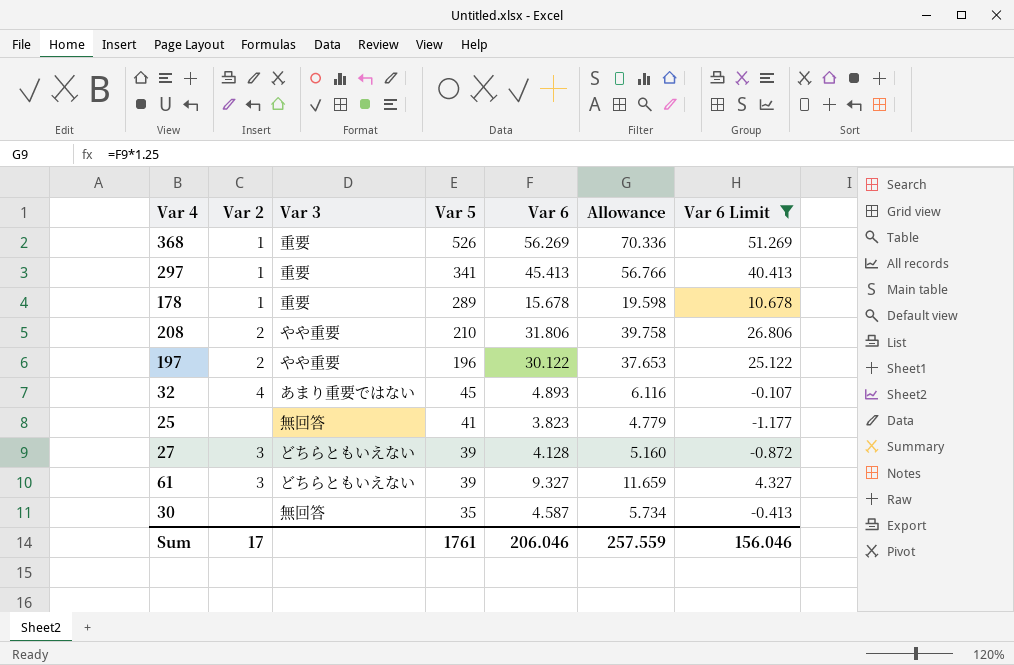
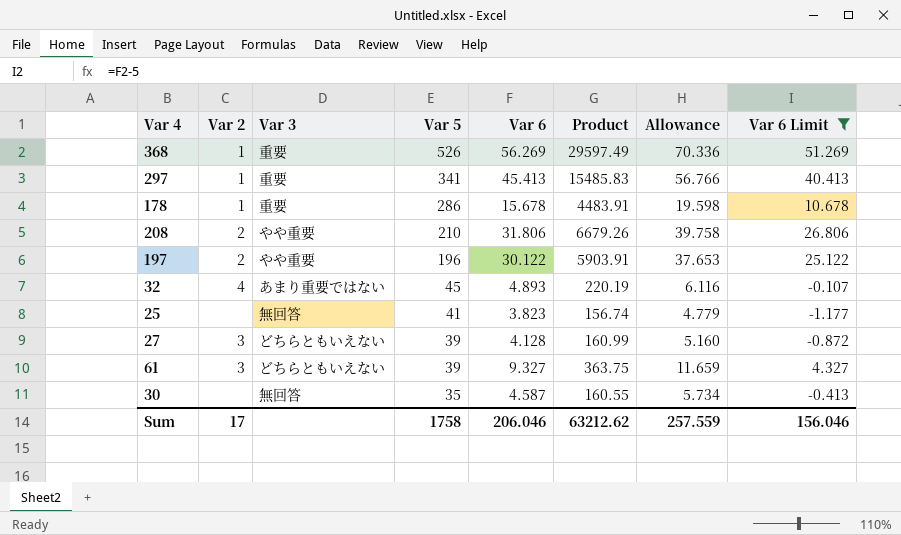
column Product | formula: none -> [Var 5] * [Var 6]
178 | Var 5: 289 -> 286
Sum | Var 5: 1761 -> 1758

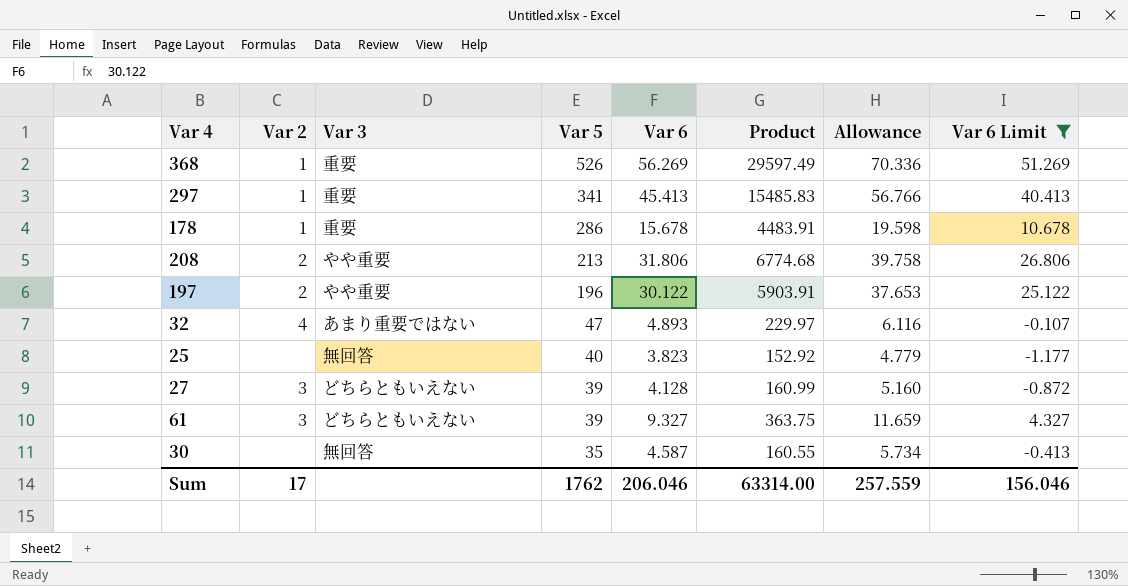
208 | Var 5: 210 -> 213
208 | Product: 6679.26 -> 6774.68
32 | Var 5: 45 -> 47
32 | Product: 220.19 -> 229.97
25 | Var 5: 41 -> 40
25 | Product: 156.74 -> 152.92
Sum | Var 5: 1758 -> 1762
Sum | Product: 63212.62 -> 63314.00

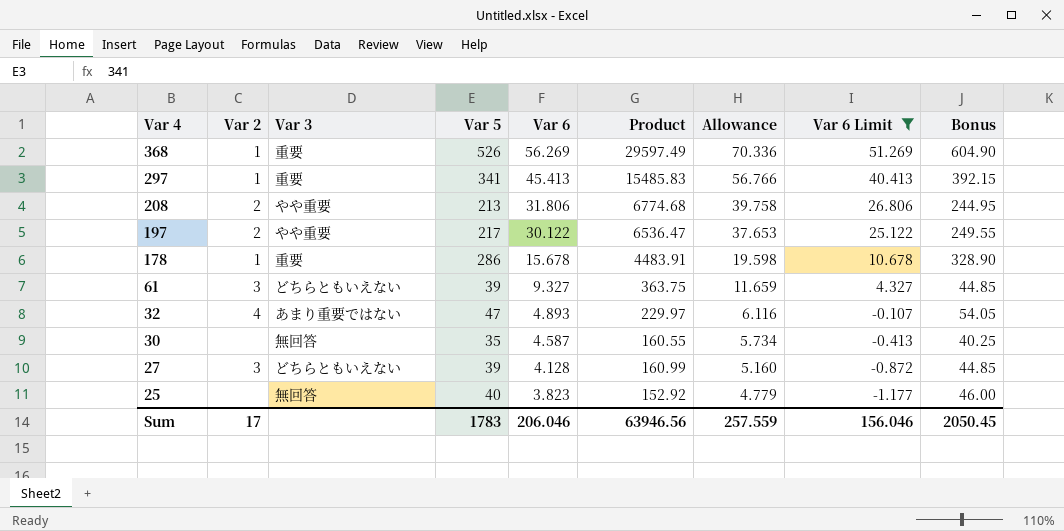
row order: Var 5 descending -> Var 4 descending
column Bonus | formula: none -> [Var 5] * 1.15
197 | Var 5: 196 -> 217
197 | Product: 5903.91 -> 6536.47
Sum | Var 5: 1762 -> 1783
Sum | Product: 63314.00 -> 63946.56

